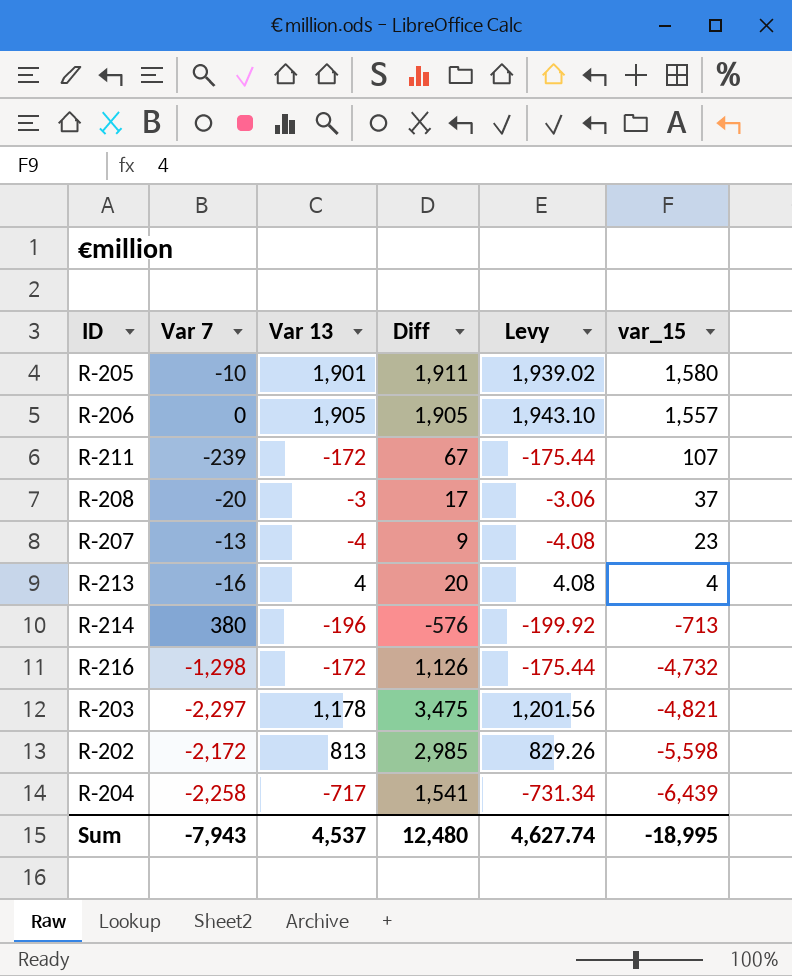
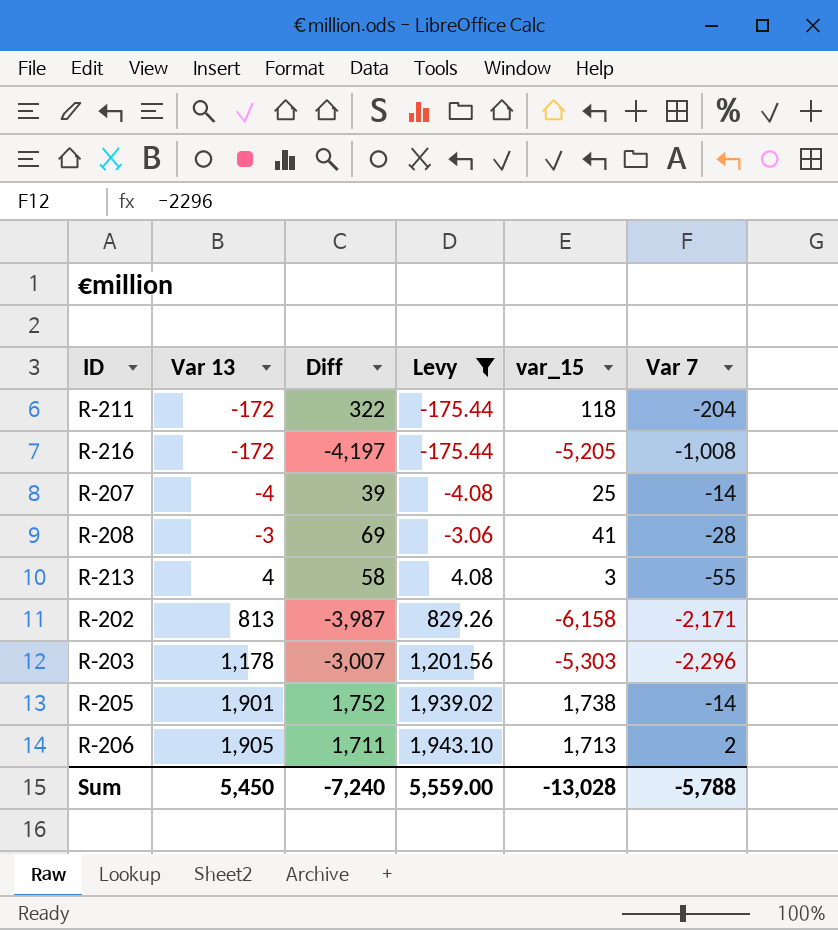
filter: none -> Levy >= -175.44
row order: var_15 descending -> Var 13 ascending
column Diff | formula: [Var 13] - [Var 7] -> [var_15] - [Var 7]
column Var 7 | position: 2 -> 6
R-211 | var_15: 107 -> 118
R-211 | Var 7: -239 -> -204
R-216 | var_15: -4,732 -> -5,205
R-216 | Var 7: -1,298 -> -1,008
R-207 | var_15: 23 -> 25
R-207 | Var 7: -13 -> -14
R-208 | var_15: 37 -> 41
R-208 | Var 7: -20 -> -28
R-213 | var_15: 4 -> 3
R-213 | Var 7: -16 -> -55
R-202 | var_15: -5,598 -> -6,158
R-202 | Var 7: -2,172 -> -2,171
R-203 | var_15: -4,821 -> -5,303
R-203 | Var 7: -2,297 -> -2,296
R-205 | var_15: 1,580 -> 1,738
R-205 | Var 7: -10 -> -14
R-206 | var_15: 1,557 -> 1,713
R-206 | Var 7: 0 -> 2
Sum | Var 13: 4,537 -> 5,450
Sum | Diff: 12,480 -> -7,240
Sum | Levy: 4,627.74 -> 5,559.00
Sum | var_15: -18,995 -> -13,028
Sum | Var 7: -7,943 -> -5,788

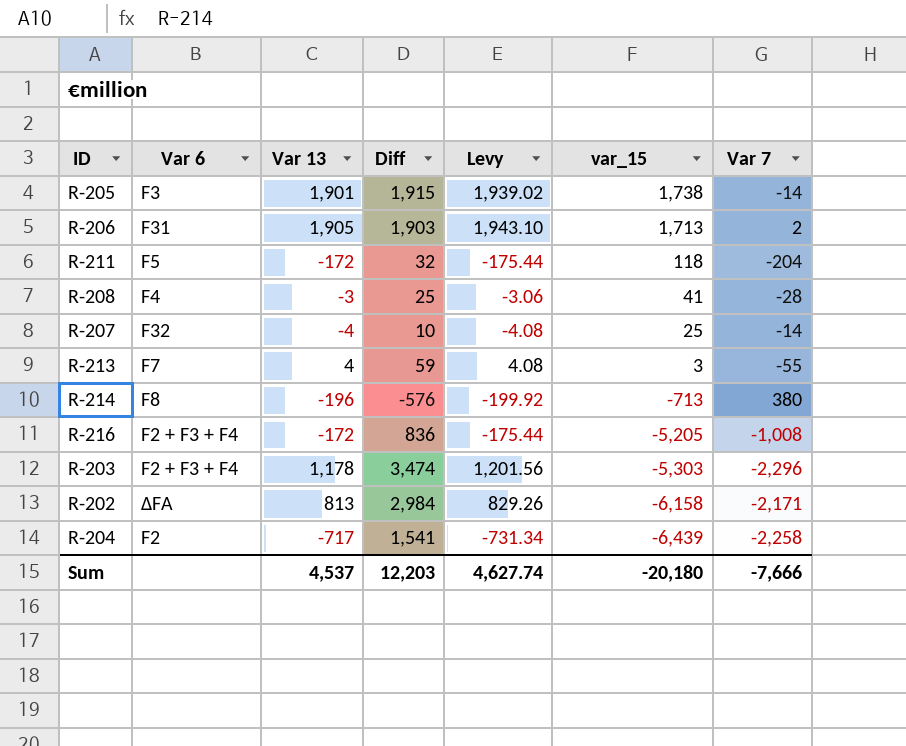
filter: Levy >= -175.44 -> none
row order: Var 13 ascending -> var_15 descending
column Var 6 | position: none -> 2
column Diff | formula: [var_15] - [Var 7] -> [Var 13] - [Var 7]
Sum | Var 13: 5,450 -> 4,537
Sum | Diff: -7,240 -> 12,203
Sum | Levy: 5,559.00 -> 4,627.74
Sum | var_15: -13,028 -> -20,180
Sum | Var 7: -5,788 -> -7,666

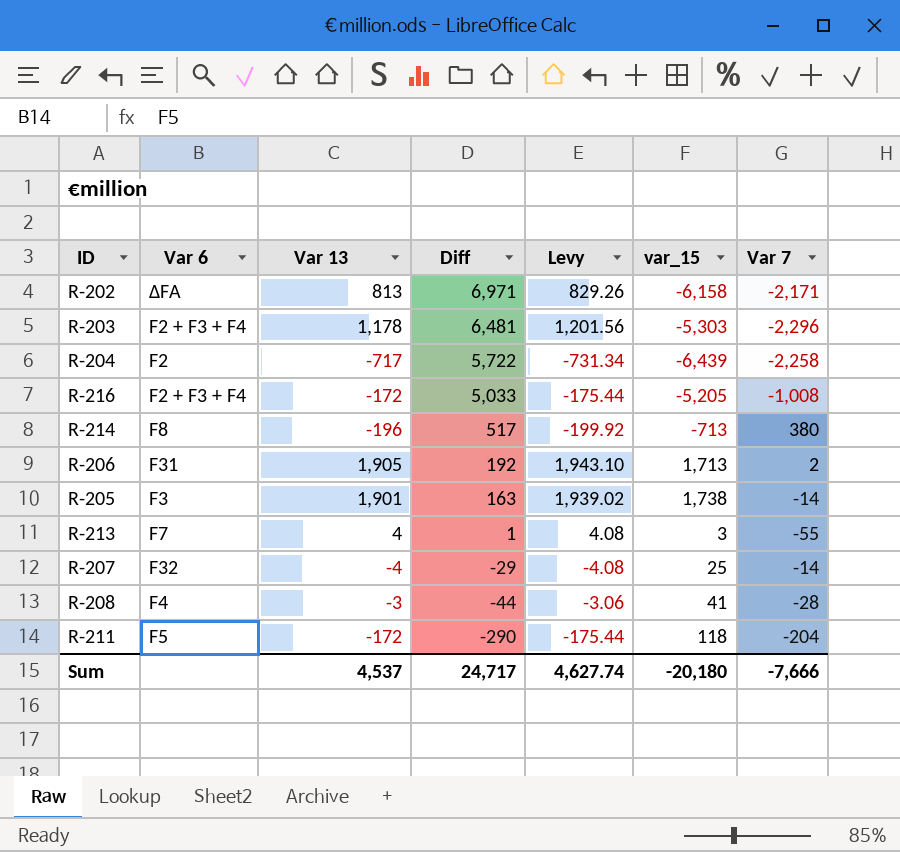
row order: var_15 descending -> Diff descending
column Diff | formula: [Var 13] - [Var 7] -> [Var 13] - [var_15]
Sum | Diff: 12,203 -> 24,717

